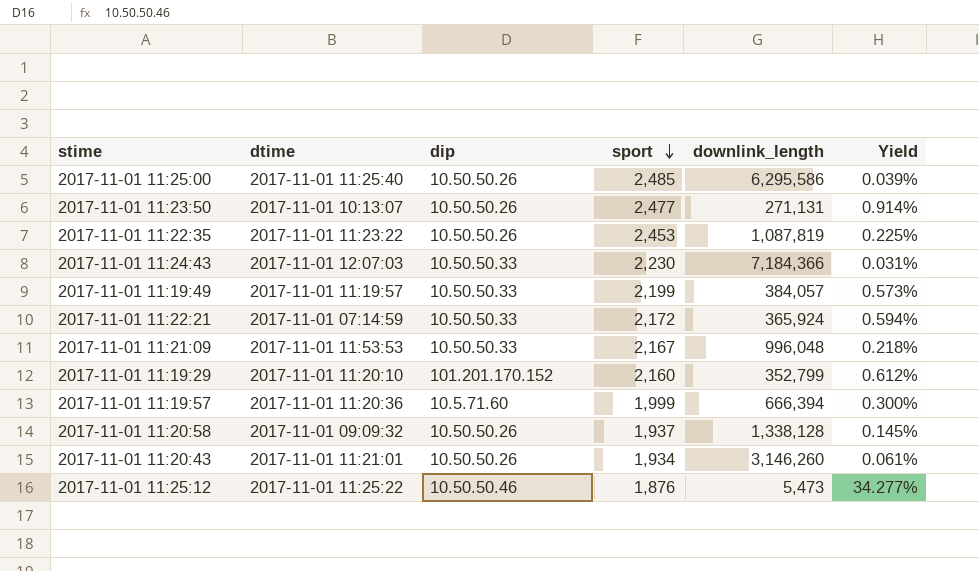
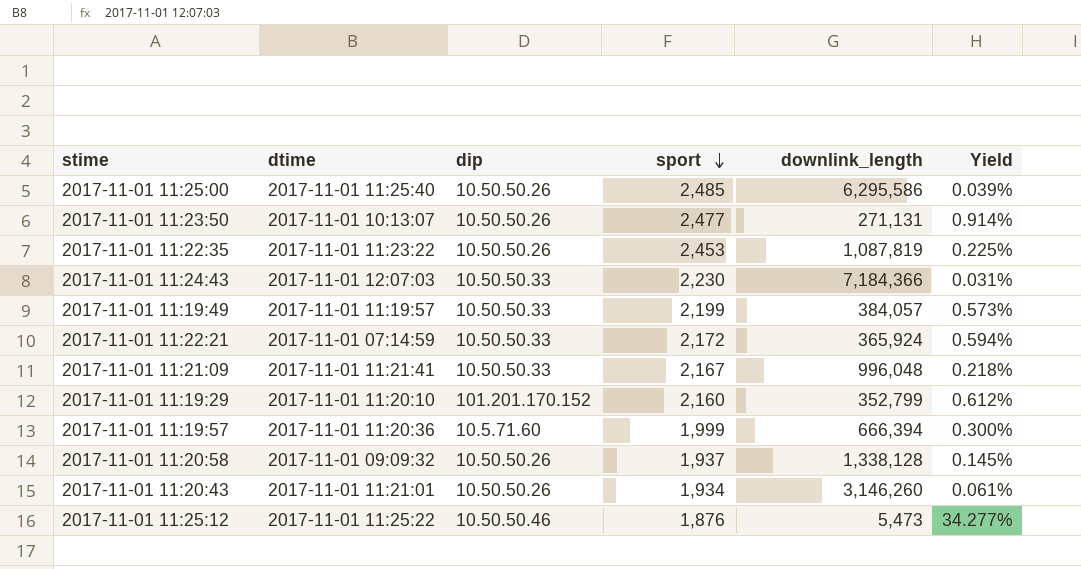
2017-11-01 11:21:09 | dtime: 2017-11-01 11:53:53 -> 2017-11-01 11:21:41

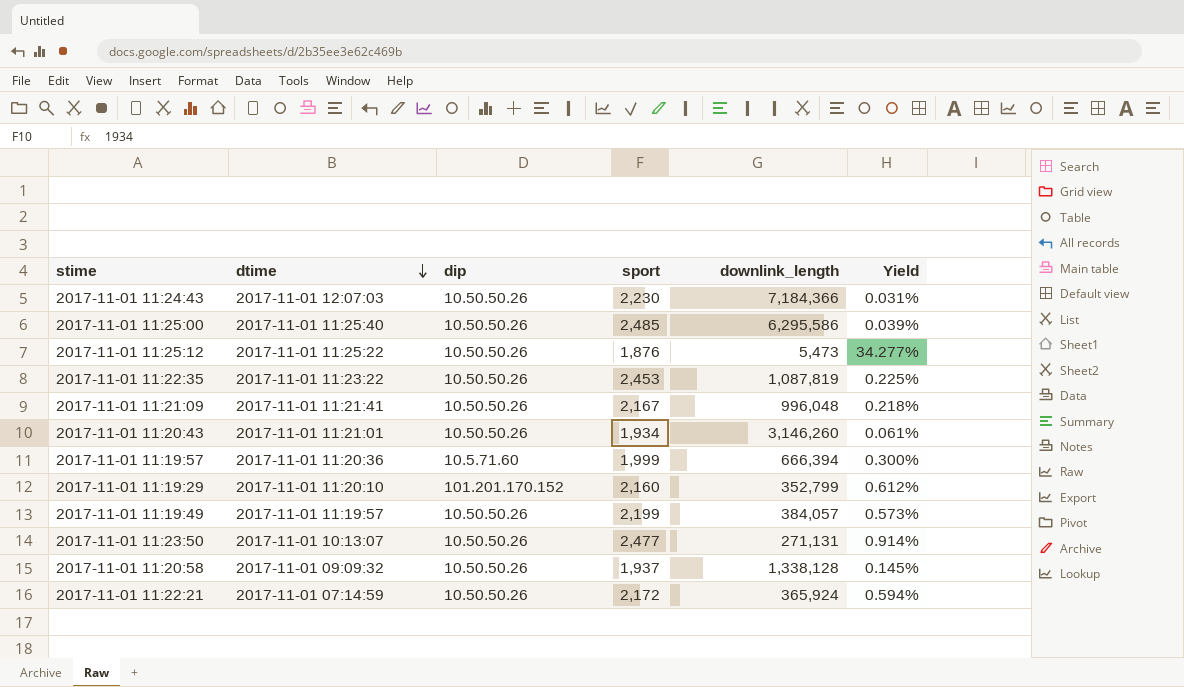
row order: sport descending -> dtime descending
2017-11-01 11:24:43 | dip: 10.50.50.33 -> 10.50.50.26
2017-11-01 11:25:12 | dip: 10.50.50.46 -> 10.50.50.26
2017-11-01 11:21:09 | dip: 10.50.50.33 -> 10.50.50.26
2017-11-01 11:19:49 | dip: 10.50.50.33 -> 10.50.50.26
2017-11-01 11:22:21 | dip: 10.50.50.33 -> 10.50.50.26

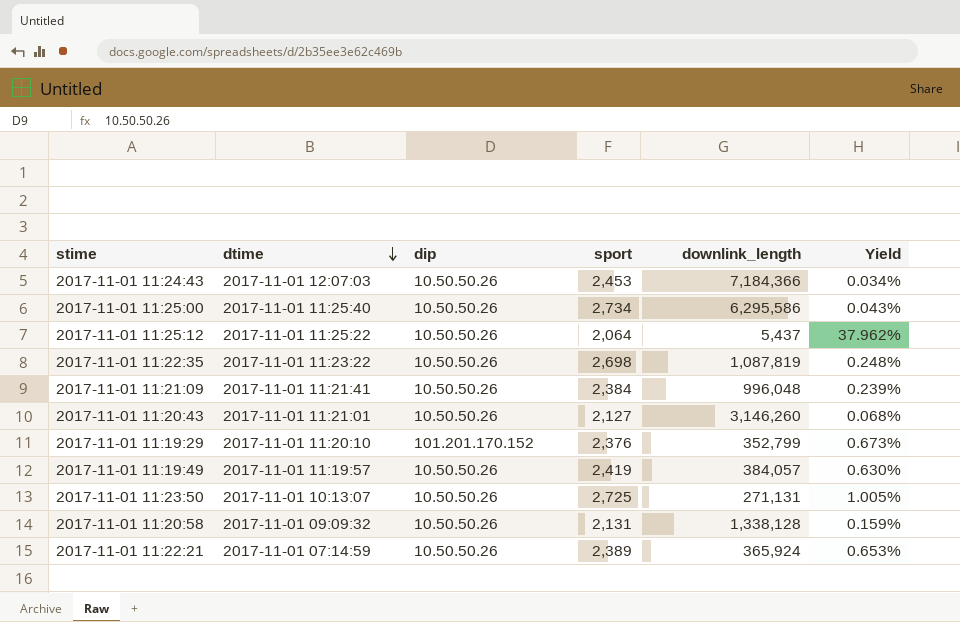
row 2017-11-01 11:19:57: 2017-11-01 11:20:36 | 10.5.71.60 | 1,999 | 666,394 | 0.300% -> none
2017-11-01 11:24:43 | sport: 2,230 -> 2,453
2017-11-01 11:24:43 | Yield: 0.031% -> 0.034%
2017-11-01 11:25:00 | sport: 2,485 -> 2,734
2017-11-01 11:25:00 | Yield: 0.039% -> 0.043%
2017-11-01 11:25:12 | sport: 1,876 -> 2,064
2017-11-01 11:25:12 | downlink_length: 5,473 -> 5,437
2017-11-01 11:25:12 | Yield: 34.277% -> 37.962%
2017-11-01 11:22:35 | sport: 2,453 -> 2,698
2017-11-01 11:22:35 | Yield: 0.225% -> 0.248%
2017-11-01 11:21:09 | sport: 2,167 -> 2,384
2017-11-01 11:21:09 | Yield: 0.218% -> 0.239%
2017-11-01 11:20:43 | sport: 1,934 -> 2,127
2017-11-01 11:20:43 | Yield: 0.061% -> 0.068%
2017-11-01 11:19:29 | sport: 2,160 -> 2,376
2017-11-01 11:19:29 | Yield: 0.612% -> 0.673%
2017-11-01 11:19:49 | sport: 2,199 -> 2,419
2017-11-01 11:19:49 | Yield: 0.573% -> 0.630%
2017-11-01 11:23:50 | sport: 2,477 -> 2,725
2017-11-01 11:23:50 | Yield: 0.914% -> 1.005%
2017-11-01 11:20:58 | sport: 1,937 -> 2,131
2017-11-01 11:20:58 | Yield: 0.145% -> 0.159%
2017-11-01 11:22:21 | sport: 2,172 -> 2,389
2017-11-01 11:22:21 | Yield: 0.594% -> 0.653%

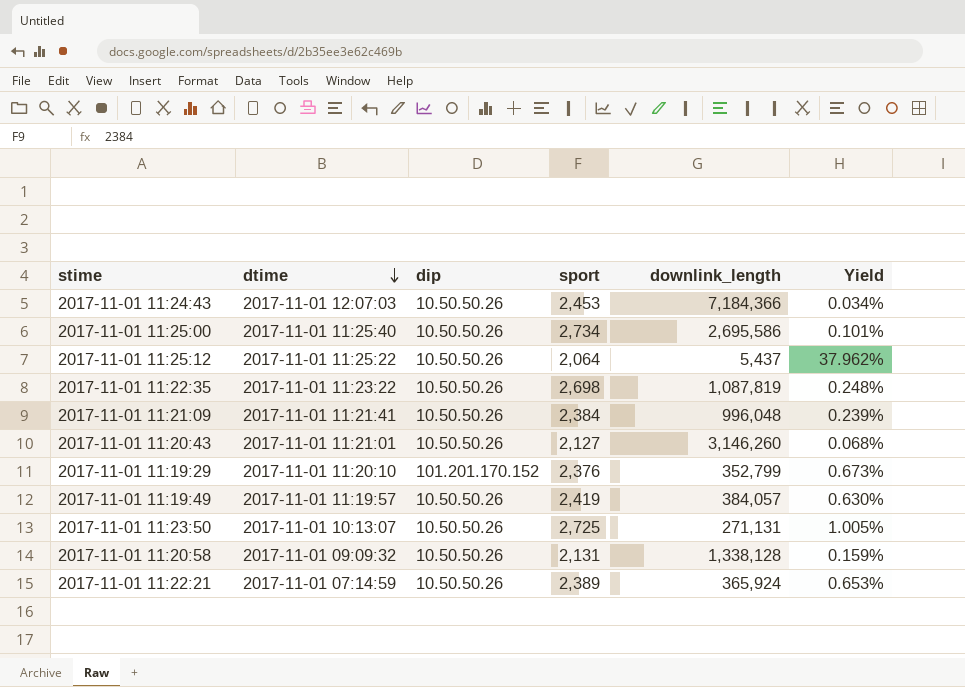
2017-11-01 11:25:00 | downlink_length: 6,295,586 -> 2,695,586
2017-11-01 11:25:00 | Yield: 0.043% -> 0.101%

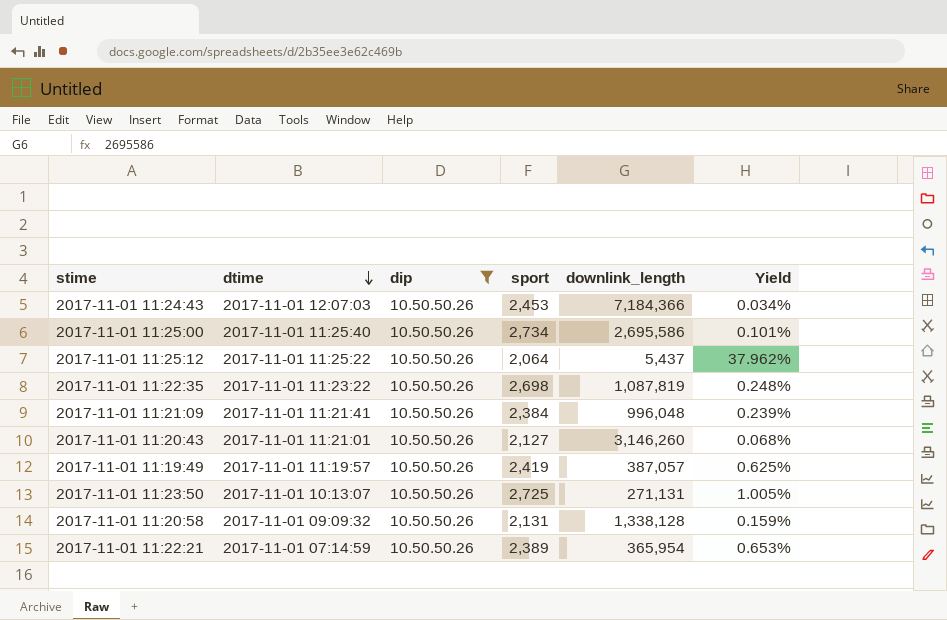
filter: none -> dip = 10.50.50.26
2017-11-01 11:19:49 | downlink_length: 384,057 -> 387,057
2017-11-01 11:19:49 | Yield: 0.630% -> 0.625%
2017-11-01 11:22:21 | downlink_length: 365,924 -> 365,954

